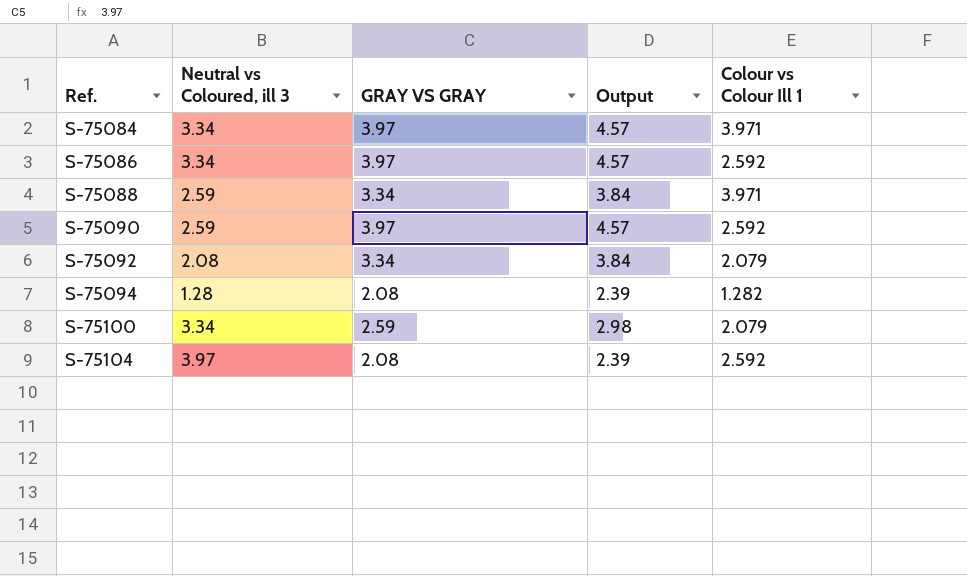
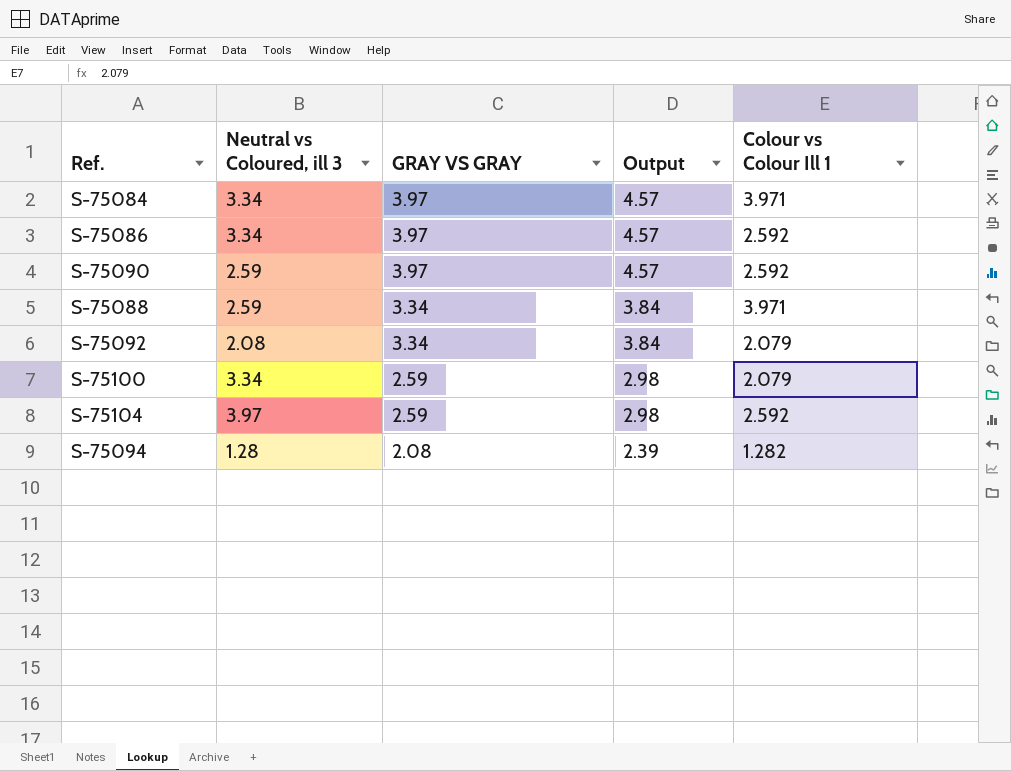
row order: Ref. ascending -> GRAY VS GRAY descending
S-75104 | GRAY VS GRAY: 2.08 -> 2.59
S-75104 | Output: 2.39 -> 2.98

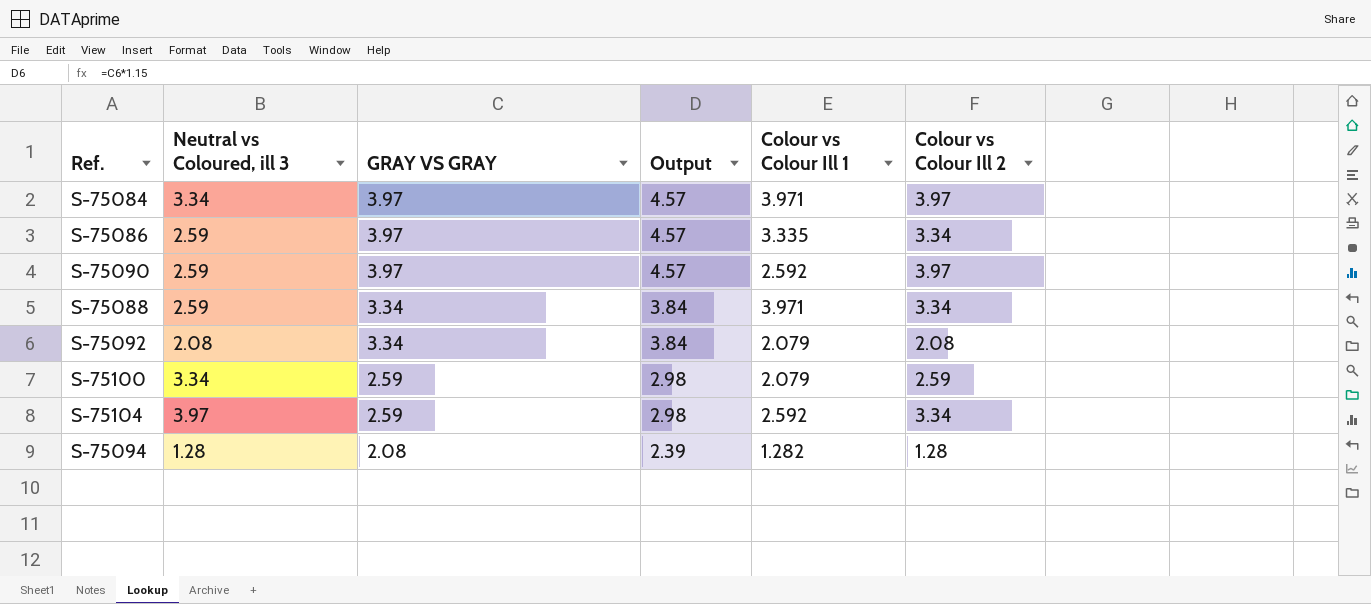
column Colour vs Colour Ill 2 | position: none -> 6
S-75086 | Neutral vs Coloured, ill 3: 3.34 -> 2.59
S-75086 | Colour vs Colour Ill 1: 2.592 -> 3.335

